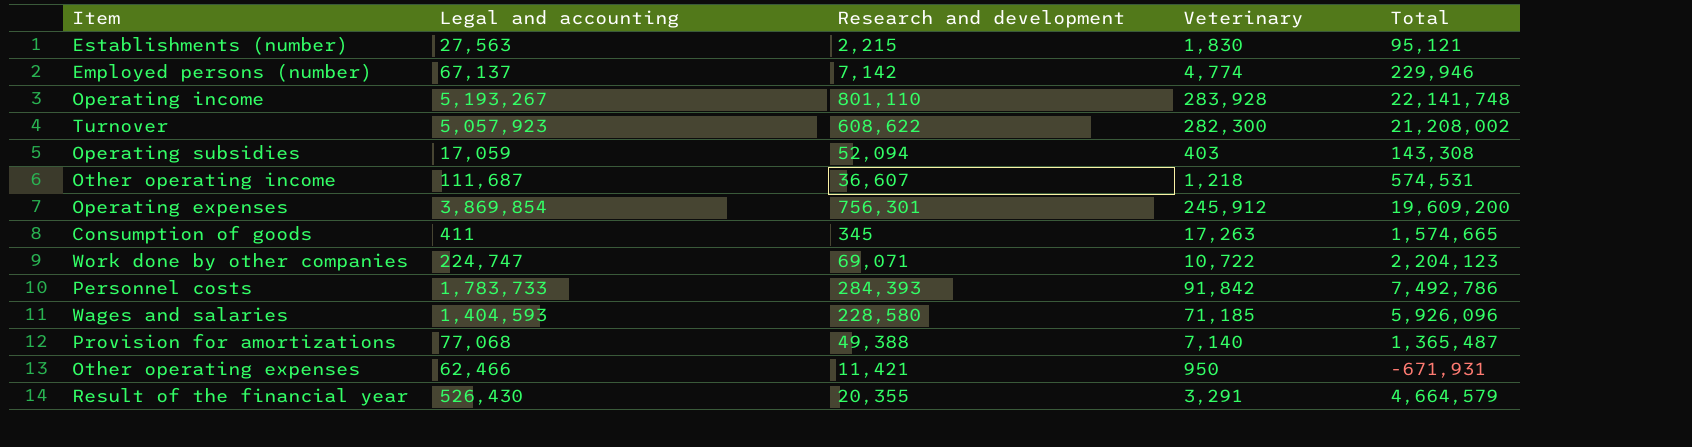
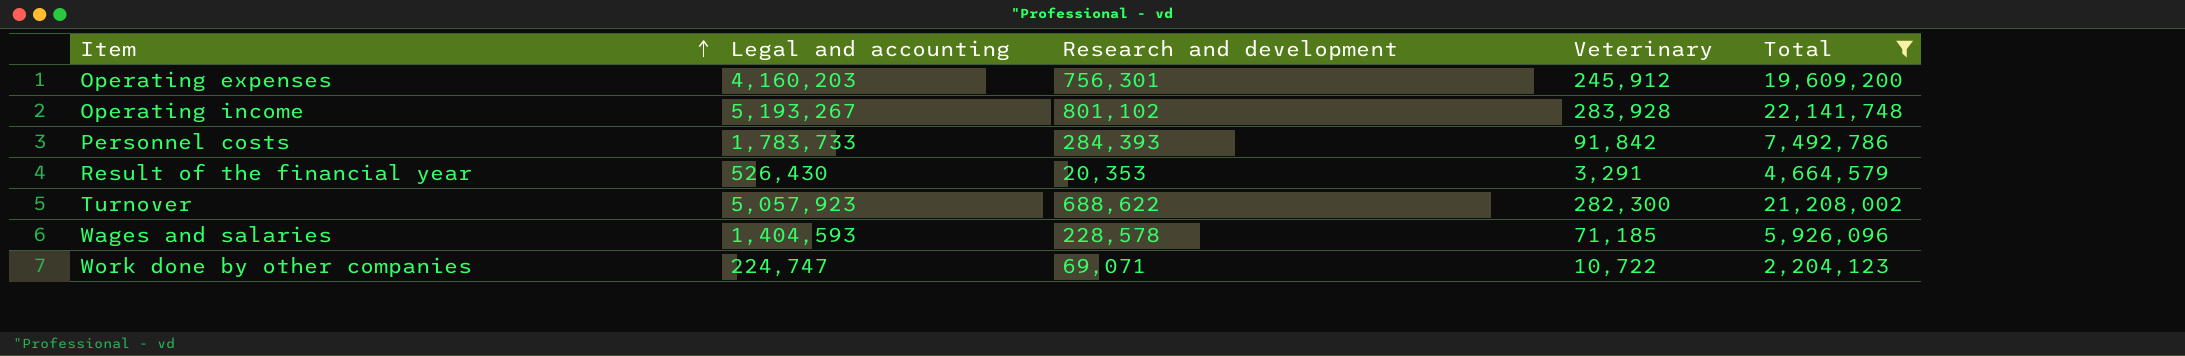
filter: none -> Total >= 2,204,123
row order: none -> Item ascending
Operating expenses | Legal and accounting: 3,869,854 -> 4,160,203
Operating income | Research and development: 801,110 -> 801,102
Result of the financial year | Research and development: 20,355 -> 20,353
Turnover | Research and development: 608,622 -> 688,622
Wages and salaries | Research and development: 228,580 -> 228,578

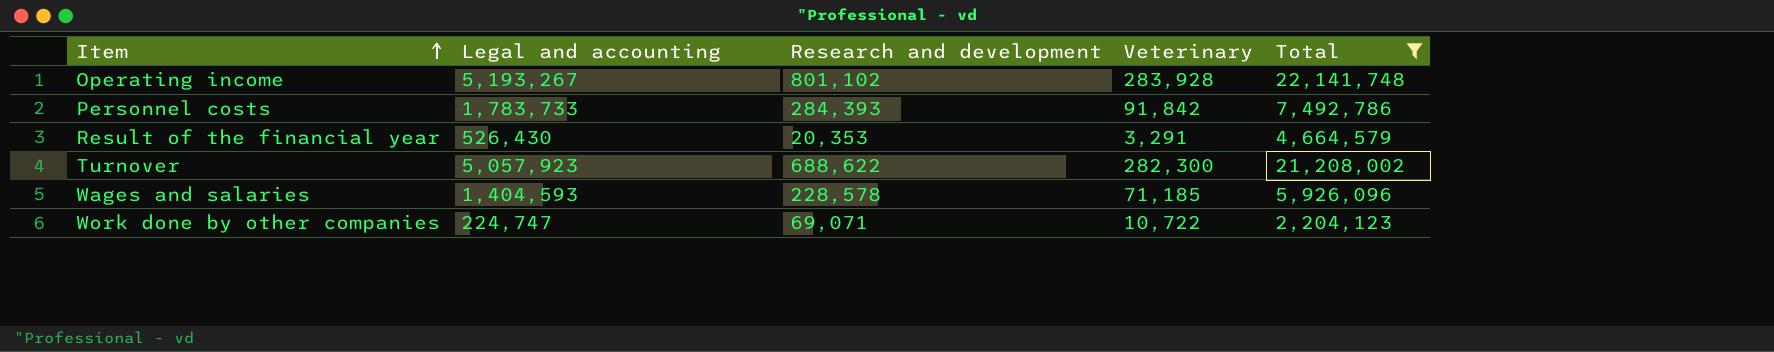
row Operating expenses: 4,160,203 | 756,301 | 245,912 | 19,609,200 -> none

